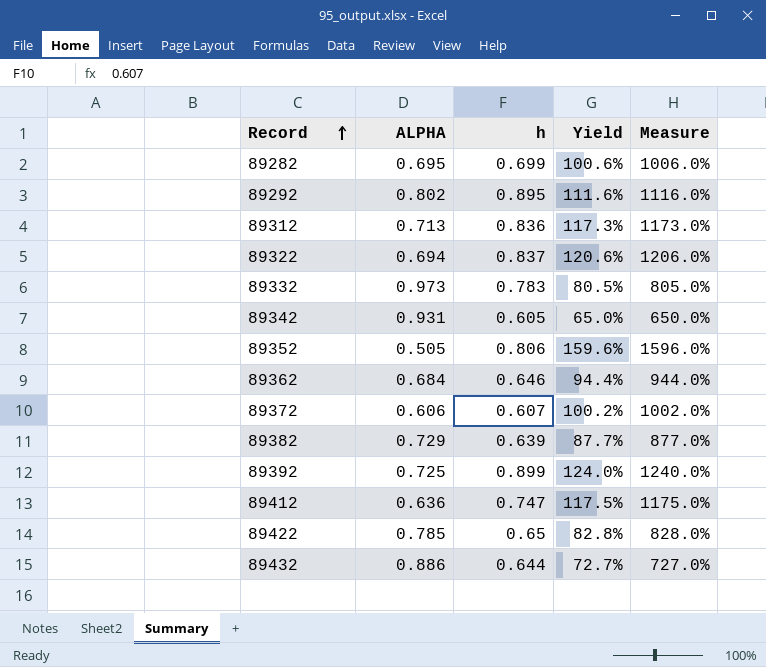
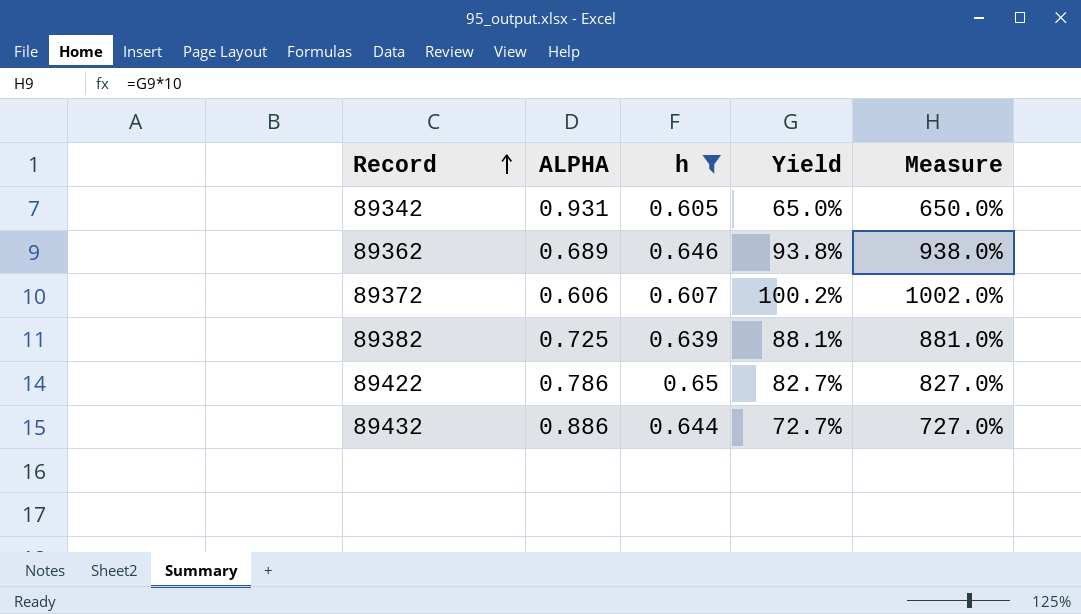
filter: none -> h <= 0.65
89362 | ALPHA: 0.684 -> 0.689
89362 | Yield: 94.4% -> 93.8%
89362 | Measure: 944.0% -> 938.0%
89382 | ALPHA: 0.729 -> 0.725
89382 | Yield: 87.7% -> 88.1%
89382 | Measure: 877.0% -> 881.0%
89422 | ALPHA: 0.785 -> 0.786
89422 | Yield: 82.8% -> 82.7%
89422 | Measure: 828.0% -> 827.0%

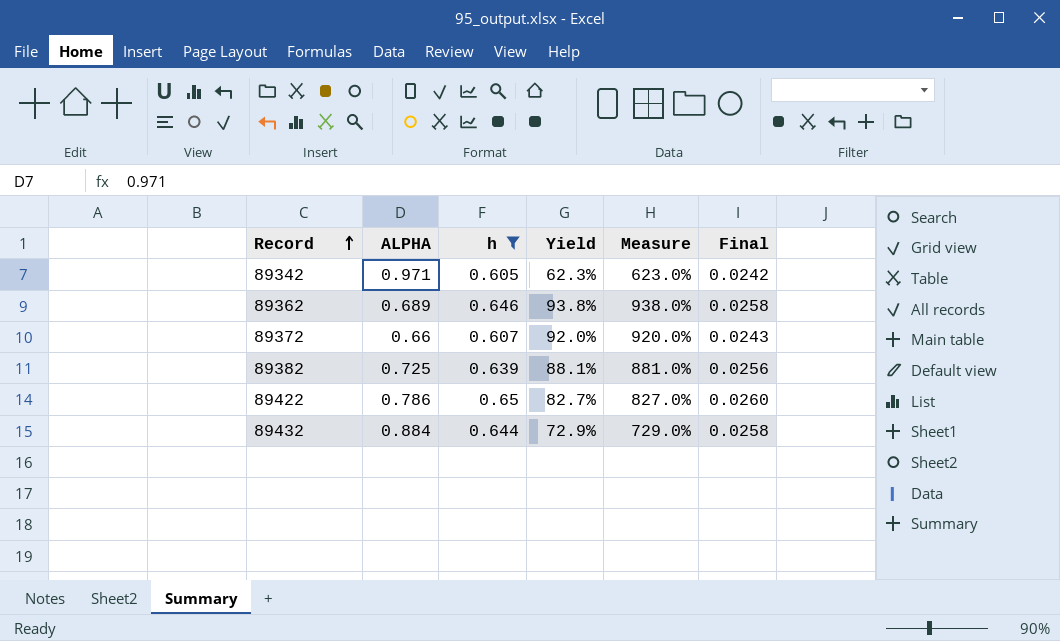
column Final | formula: none -> [h] * 0.04
89342 | ALPHA: 0.931 -> 0.971
89342 | Yield: 65.0% -> 62.3%
89342 | Measure: 650.0% -> 623.0%
89372 | ALPHA: 0.606 -> 0.66
89372 | Yield: 100.2% -> 92.0%
89372 | Measure: 1002.0% -> 920.0%
89432 | ALPHA: 0.886 -> 0.884
89432 | Yield: 72.7% -> 72.9%
89432 | Measure: 727.0% -> 729.0%

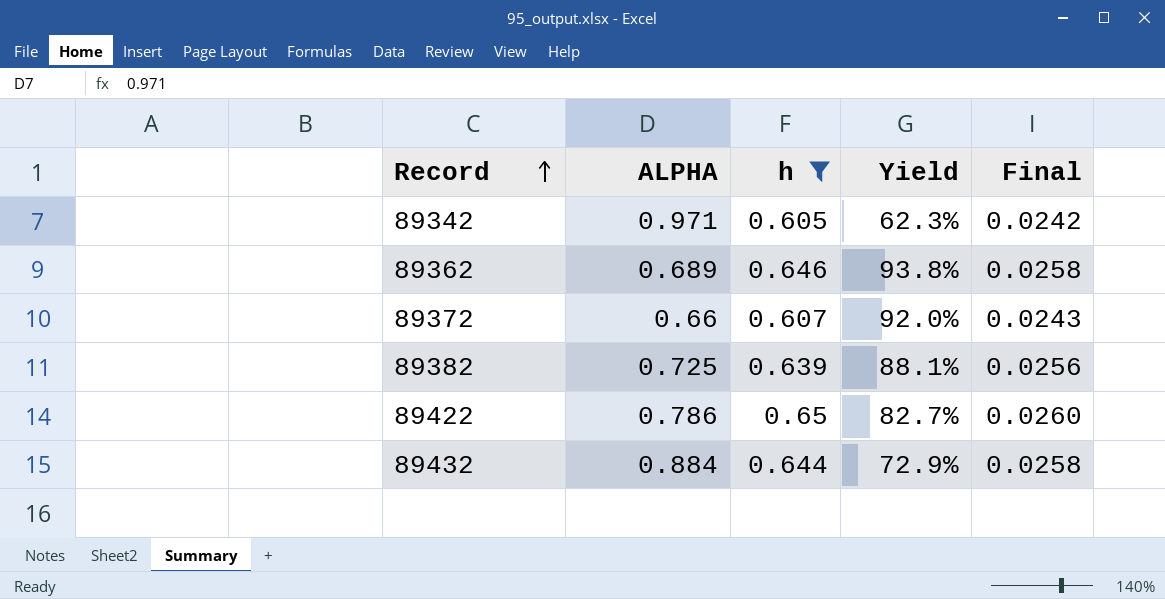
column Measure | formula: [Yield] * 10 -> none

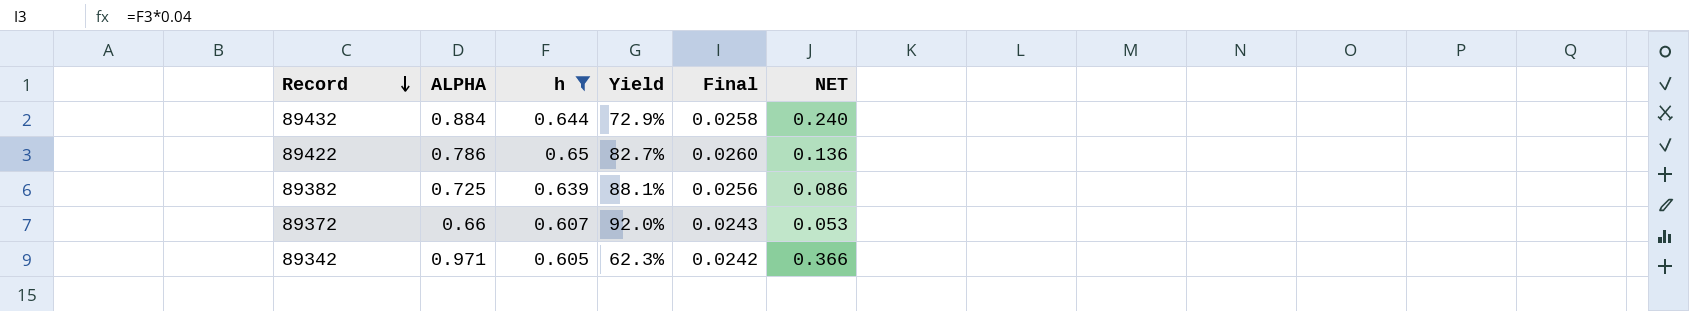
row order: Record ascending -> Record descending
column NET | formula: none -> [ALPHA] - [h]
row 89362: 0.689 | 0.646 | 93.8% | 0.0258 -> none

